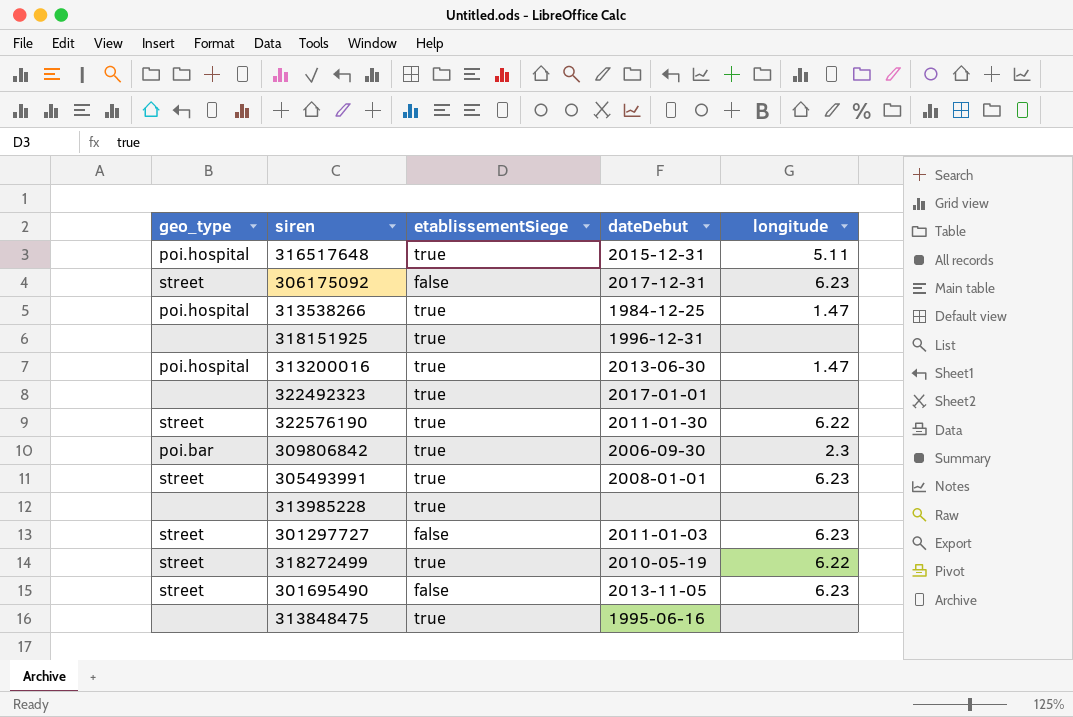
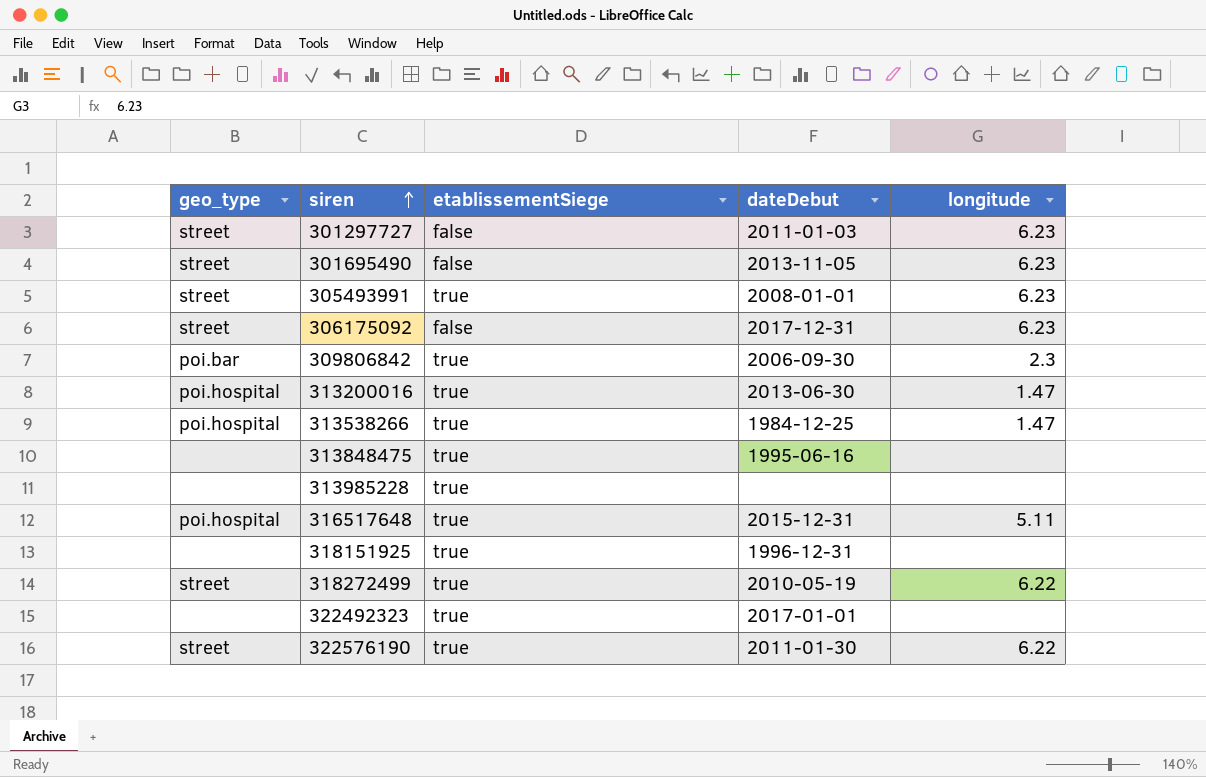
row order: none -> siren ascending

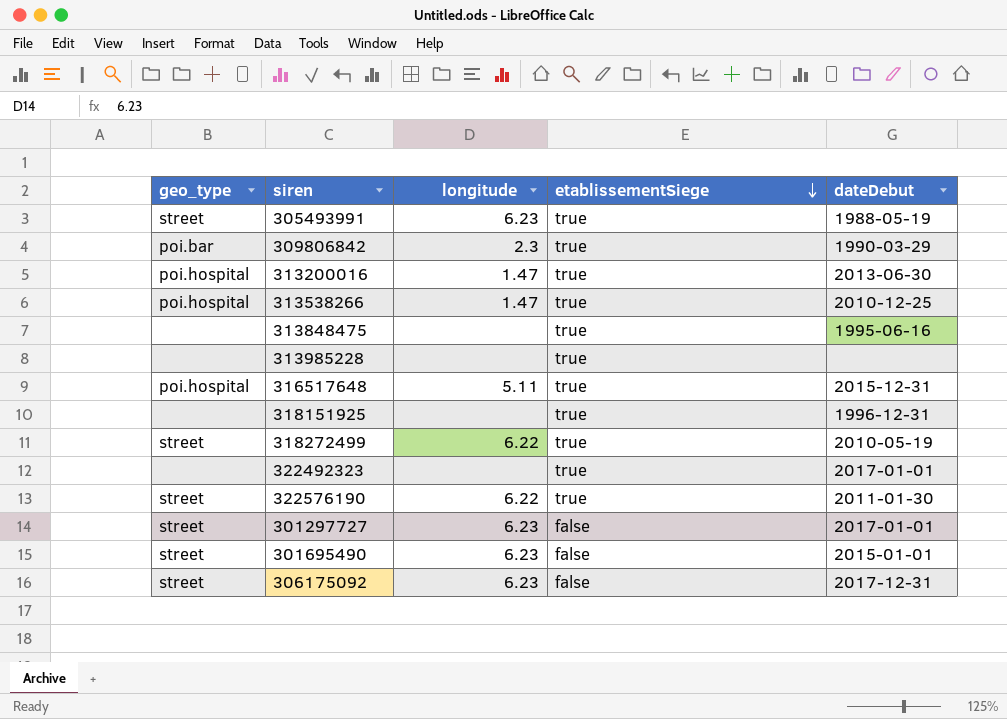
row order: siren ascending -> etablissementSiege descending
column longitude | position: 5 -> 3
305493991 | dateDebut: 2008-01-01 -> 1988-05-19
309806842 | dateDebut: 2006-09-30 -> 1990-03-29
313538266 | dateDebut: 1984-12-25 -> 2010-12-25
301297727 | dateDebut: 2011-01-03 -> 2017-01-01
301695490 | dateDebut: 2013-11-05 -> 2015-01-01

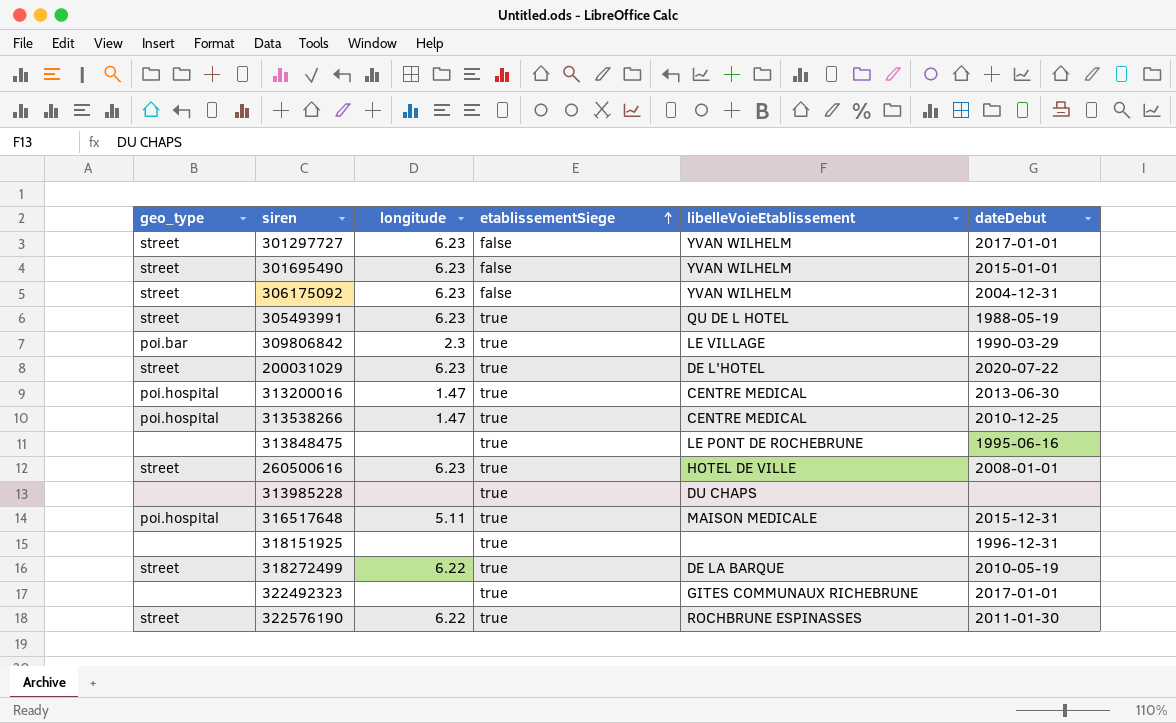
row order: etablissementSiege descending -> etablissementSiege ascending
column libelleVoieEtablissement | position: none -> 5
306175092 | dateDebut: 2017-12-31 -> 2004-12-31
row 200031029: none -> street | 6.23 | true | DE L'HOTEL | 2020-07-22
row 260500616: none -> street | 6.23 | true | HOTEL DE VILLE | 2008-01-01

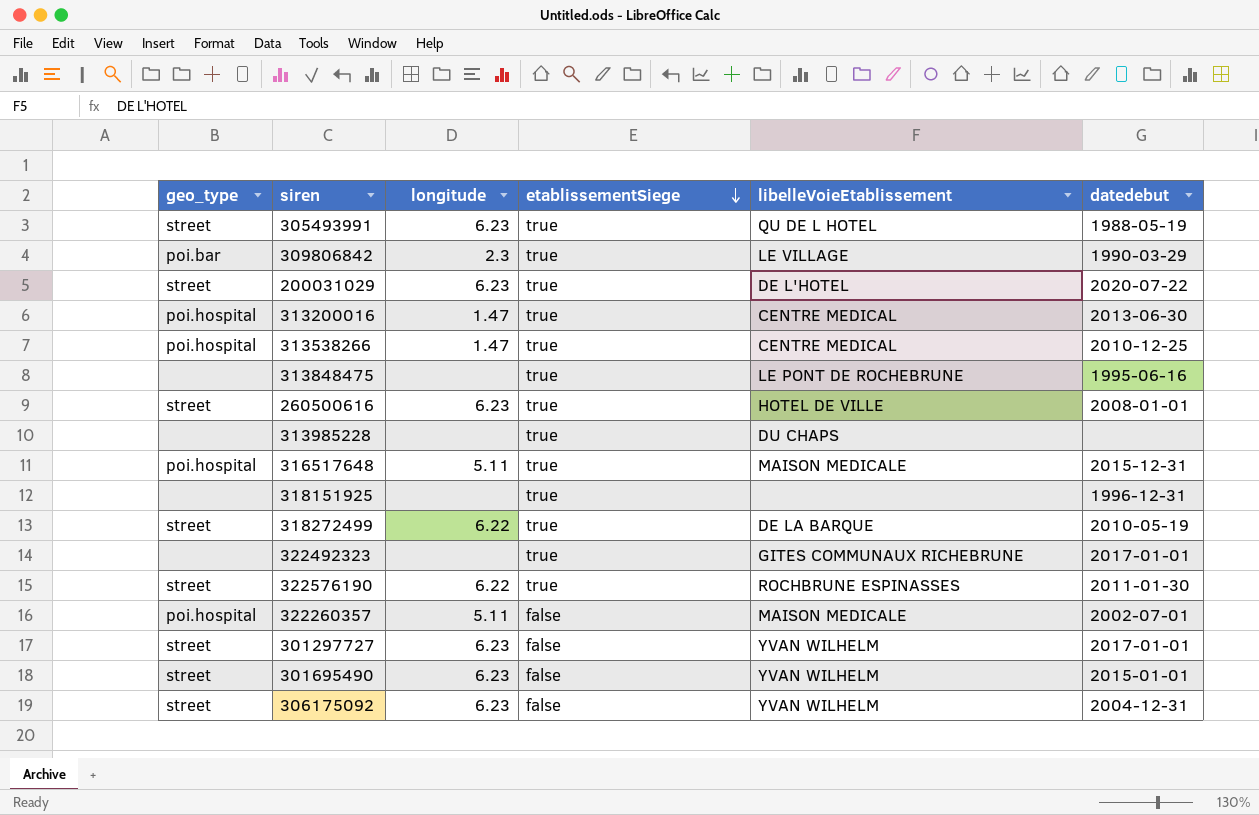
row order: etablissementSiege ascending -> etablissementSiege descending
column name: dateDebut -> datedebut
row 322260357: none -> poi.hospital | 5.11 | false | MAISON MEDICALE | 2002-07-01

